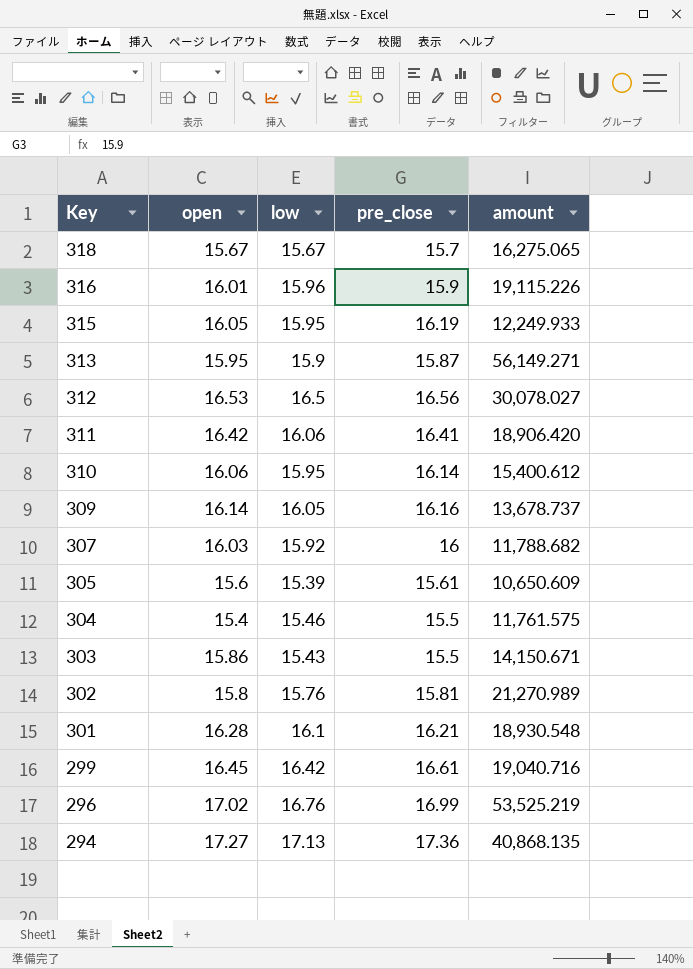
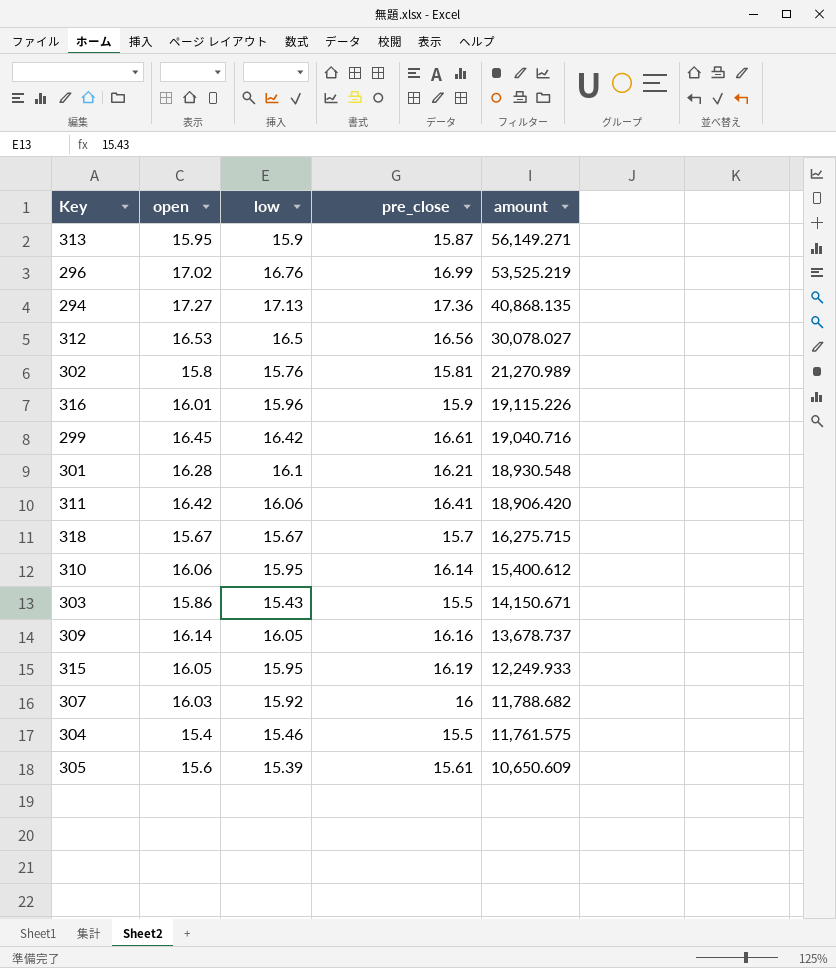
row order: Key descending -> amount descending
318 | amount: 16,275.065 -> 16,275.715

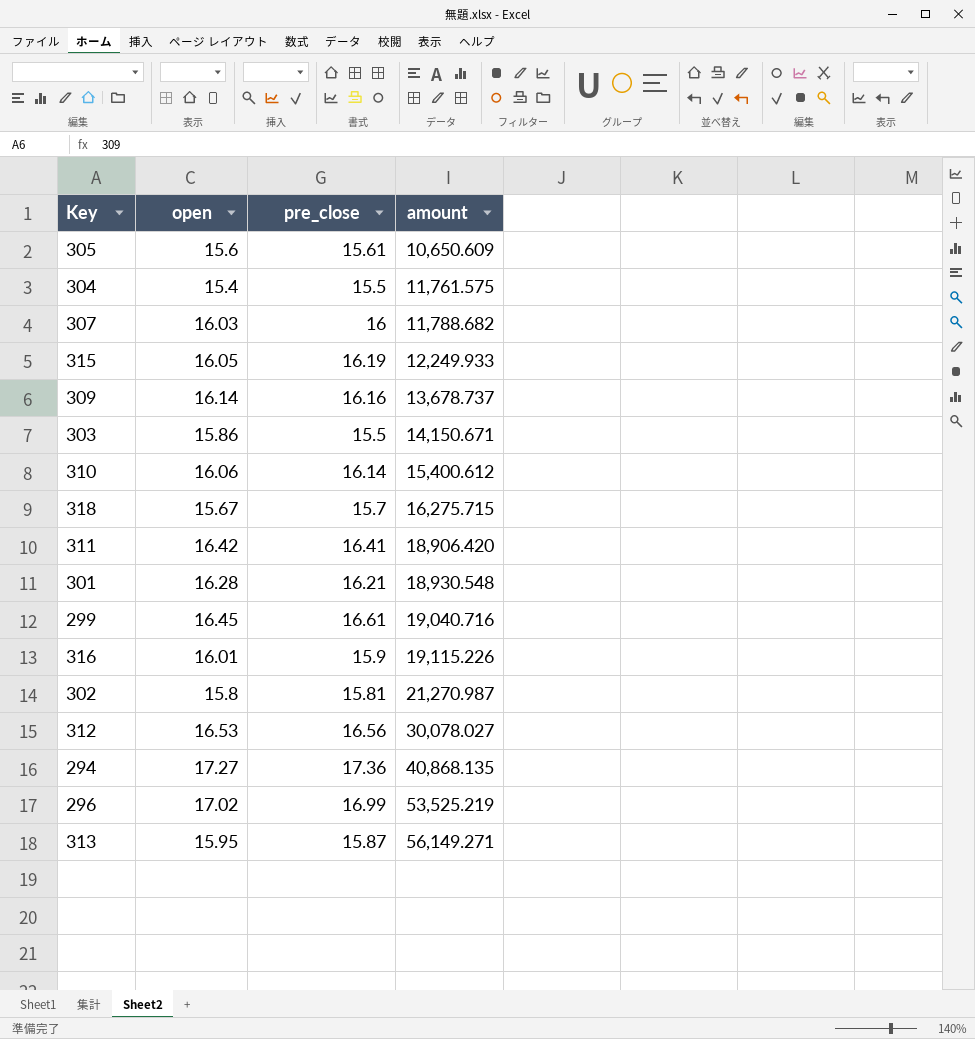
row order: amount descending -> amount ascending
column low | position: 3 -> none
302 | amount: 21,270.989 -> 21,270.987

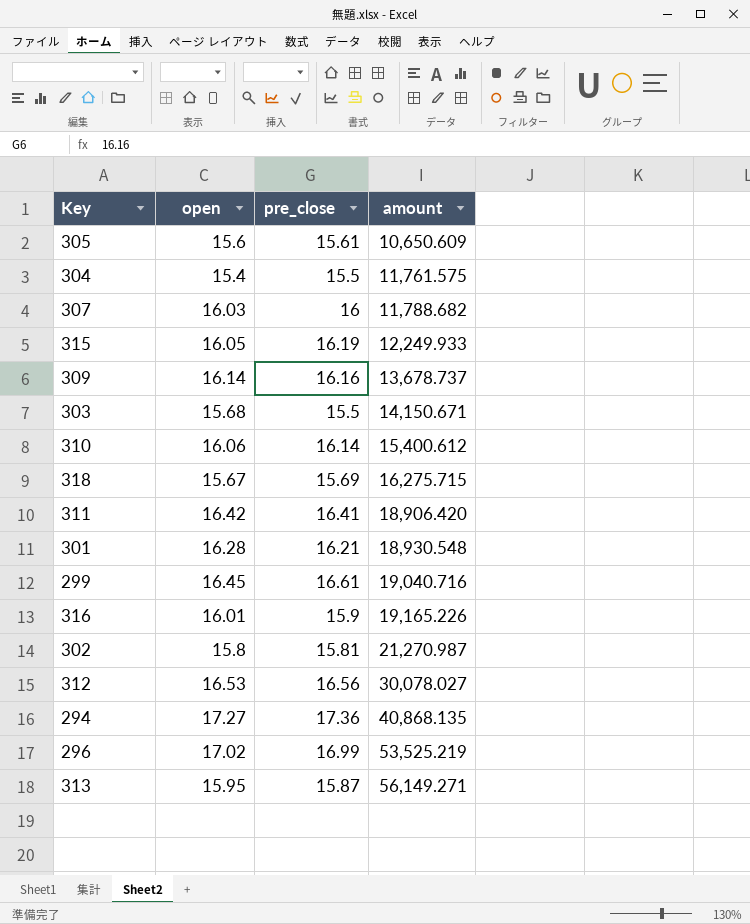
303 | open: 15.86 -> 15.68
318 | pre_close: 15.7 -> 15.69
316 | amount: 19,115.226 -> 19,165.226

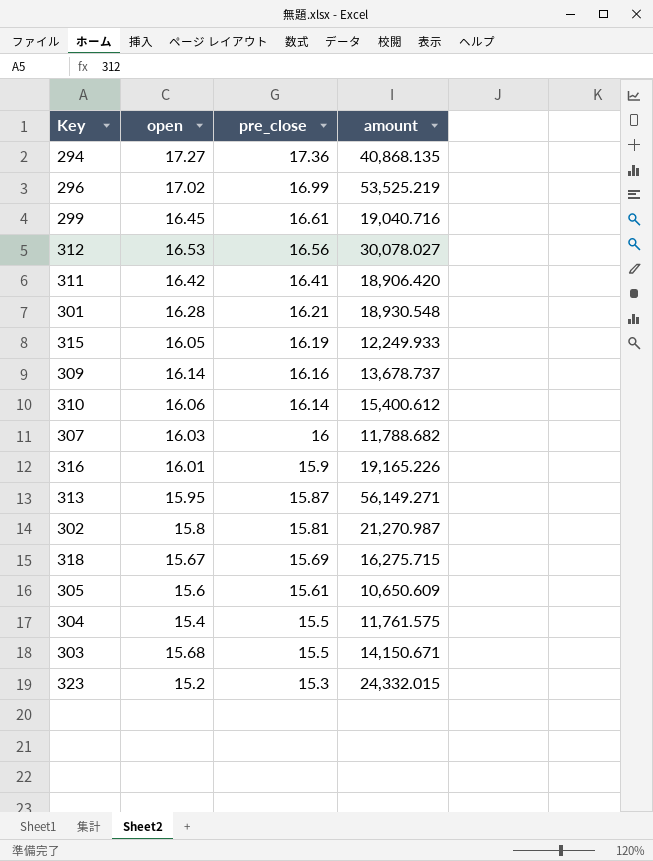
row order: amount ascending -> pre_close descending
row 323: none -> 15.2 | 15.3 | 24,332.015

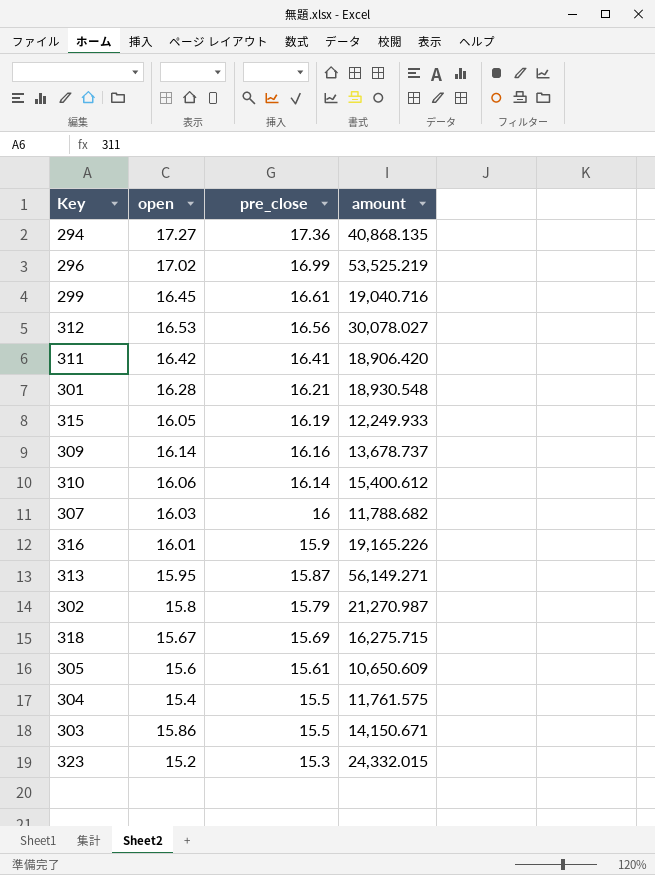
302 | pre_close: 15.81 -> 15.79
303 | open: 15.68 -> 15.86

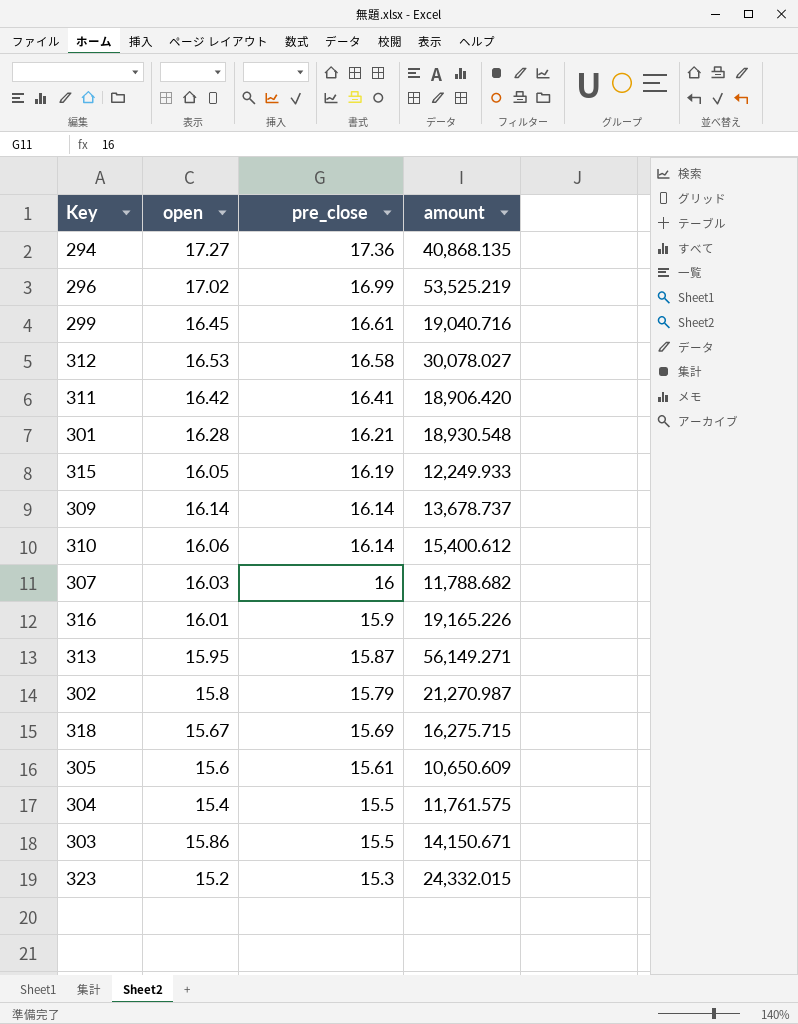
312 | pre_close: 16.56 -> 16.58
309 | pre_close: 16.16 -> 16.14

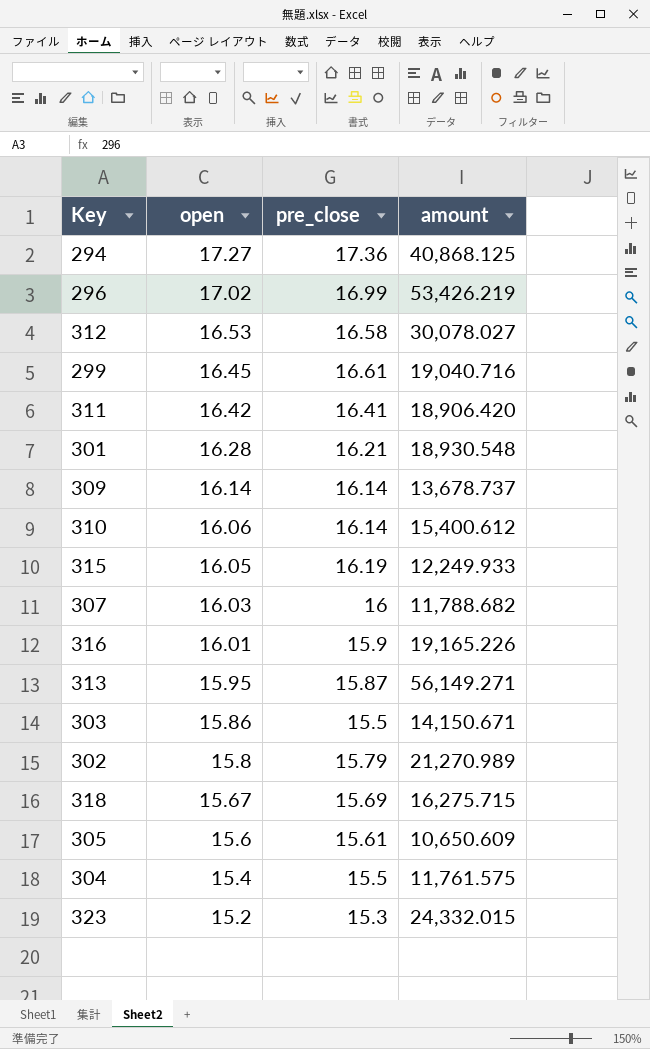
row order: pre_close descending -> open descending
294 | amount: 40,868.135 -> 40,868.125
296 | amount: 53,525.219 -> 53,426.219
302 | amount: 21,270.987 -> 21,270.989

